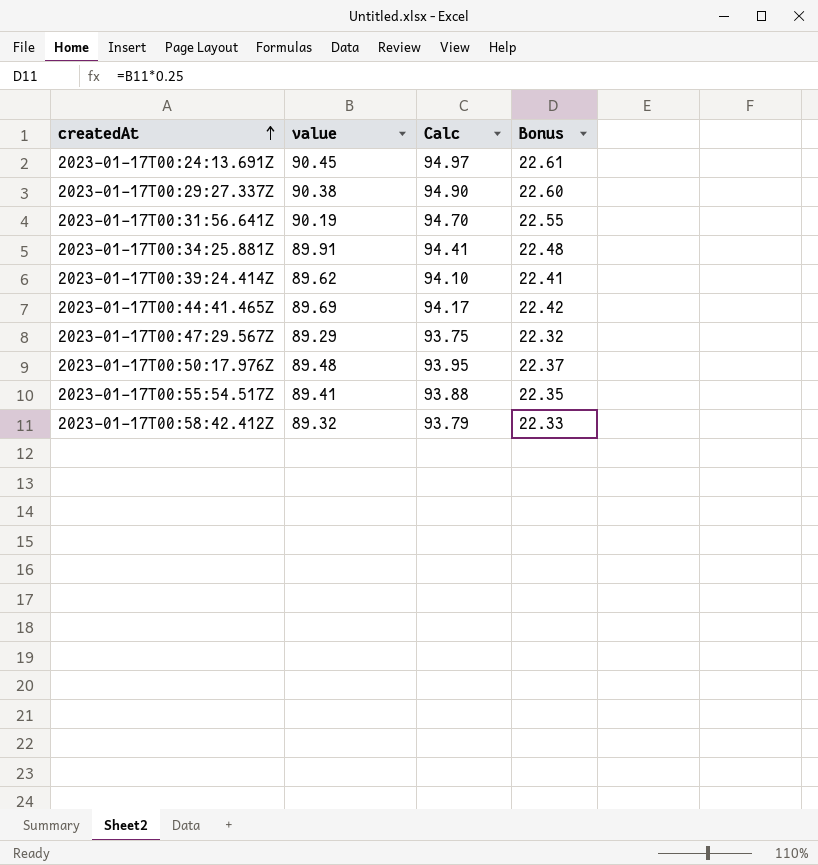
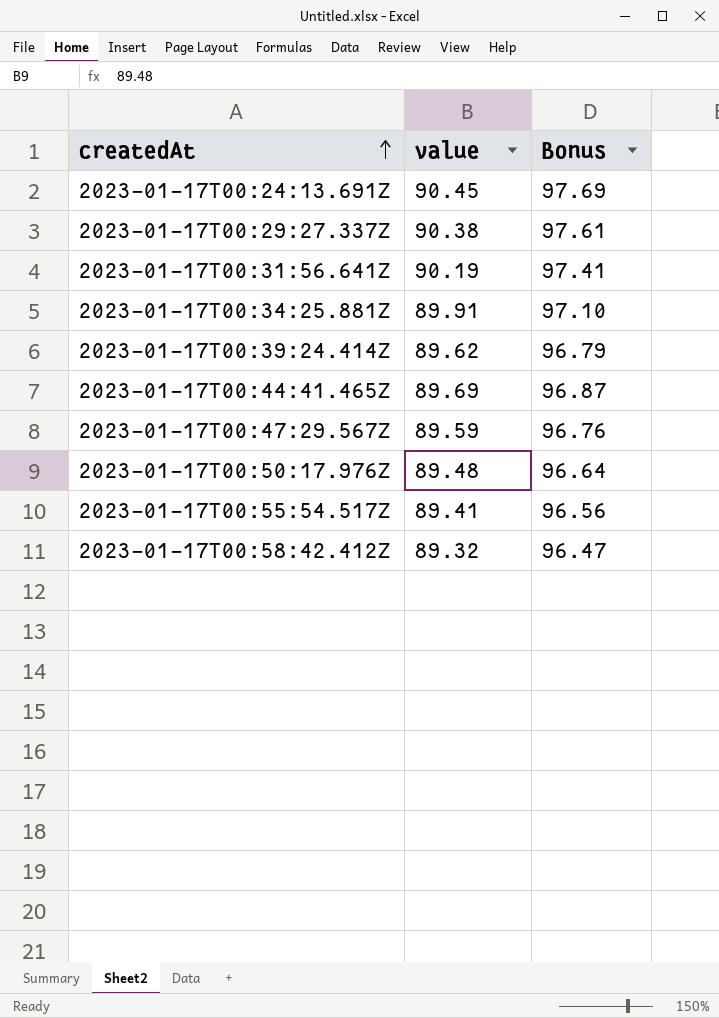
column Calc | formula: [value] * 1.05 -> none
column Bonus | formula: [value] * 0.25 -> [value] * 1.08
2023-01-17T00:47:29.567Z | value: 89.29 -> 89.59

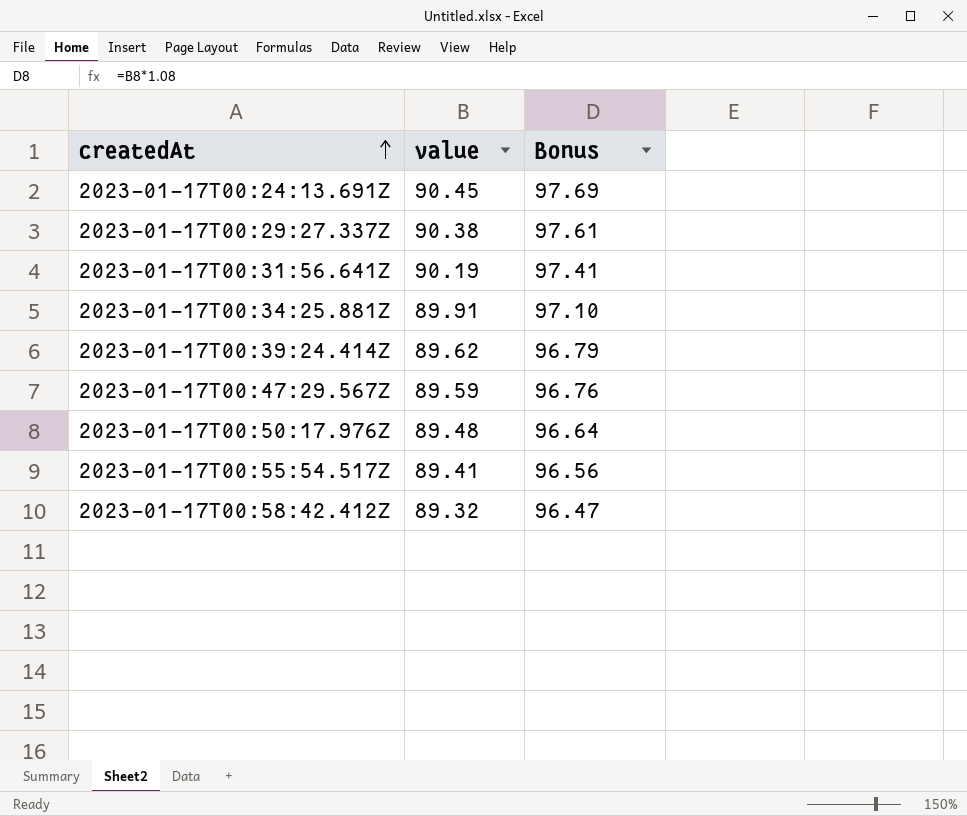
row 2023-01-17T00:44:41.465Z: 89.69 | 96.87 -> none

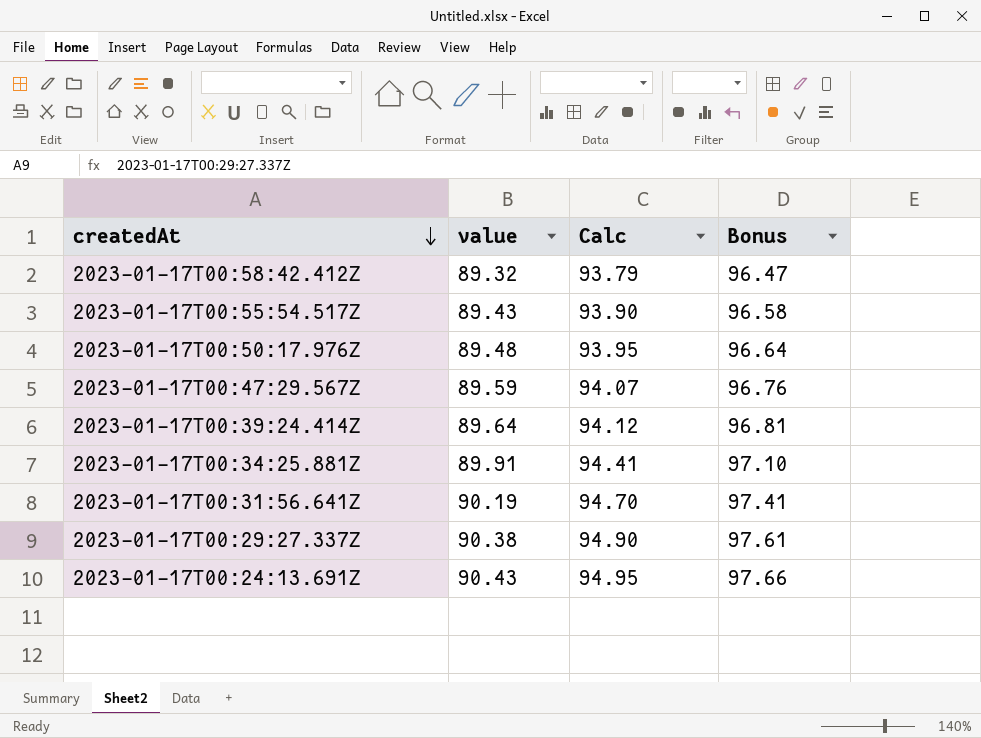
row order: createdAt ascending -> createdAt descending
column Calc | formula: none -> [value] * 1.05
2023-01-17T00:55:54.517Z | value: 89.41 -> 89.43
2023-01-17T00:55:54.517Z | Bonus: 96.56 -> 96.58
2023-01-17T00:39:24.414Z | value: 89.62 -> 89.64
2023-01-17T00:39:24.414Z | Bonus: 96.79 -> 96.81
2023-01-17T00:24:13.691Z | value: 90.45 -> 90.43
2023-01-17T00:24:13.691Z | Bonus: 97.69 -> 97.66

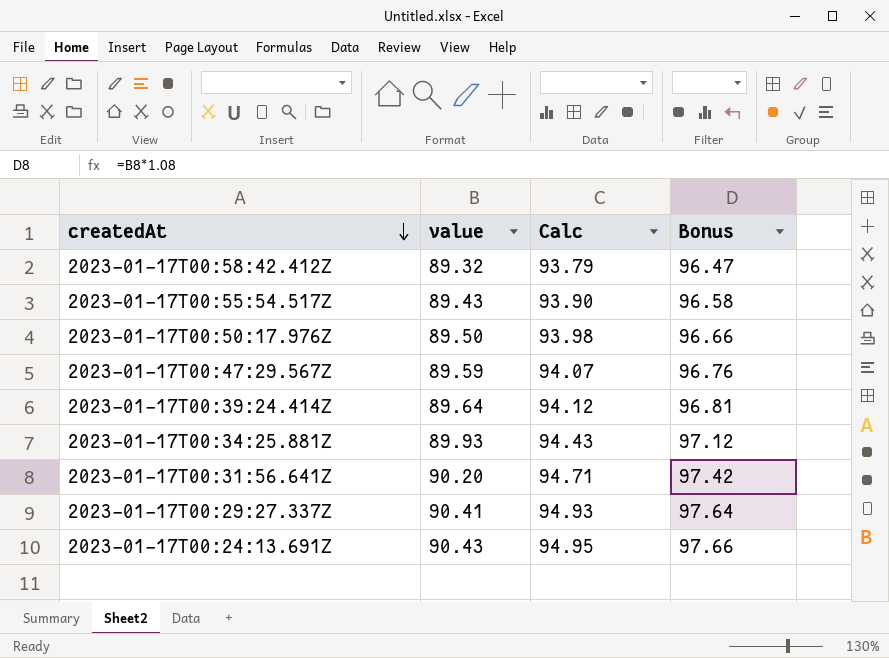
2023-01-17T00:50:17.976Z | value: 89.48 -> 89.50
2023-01-17T00:50:17.976Z | Calc: 93.95 -> 93.98
2023-01-17T00:50:17.976Z | Bonus: 96.64 -> 96.66
2023-01-17T00:34:25.881Z | value: 89.91 -> 89.93
2023-01-17T00:34:25.881Z | Calc: 94.41 -> 94.43
2023-01-17T00:34:25.881Z | Bonus: 97.10 -> 97.12
2023-01-17T00:31:56.641Z | value: 90.19 -> 90.20
2023-01-17T00:31:56.641Z | Calc: 94.70 -> 94.71
2023-01-17T00:31:56.641Z | Bonus: 97.41 -> 97.42
2023-01-17T00:29:27.337Z | value: 90.38 -> 90.41
2023-01-17T00:29:27.337Z | Calc: 94.90 -> 94.93
2023-01-17T00:29:27.337Z | Bonus: 97.61 -> 97.64

